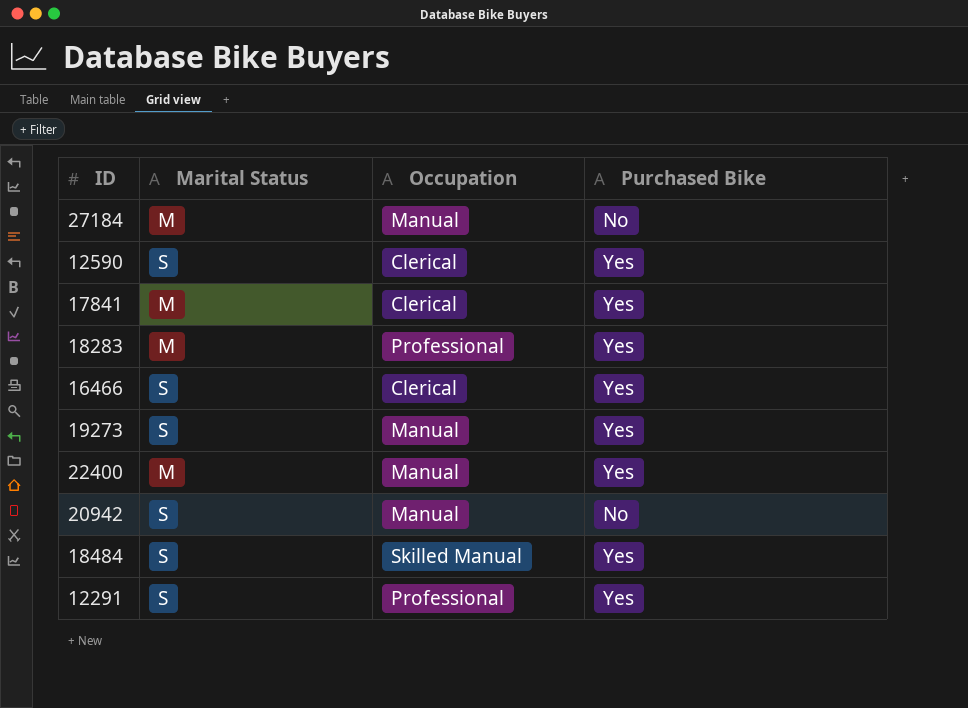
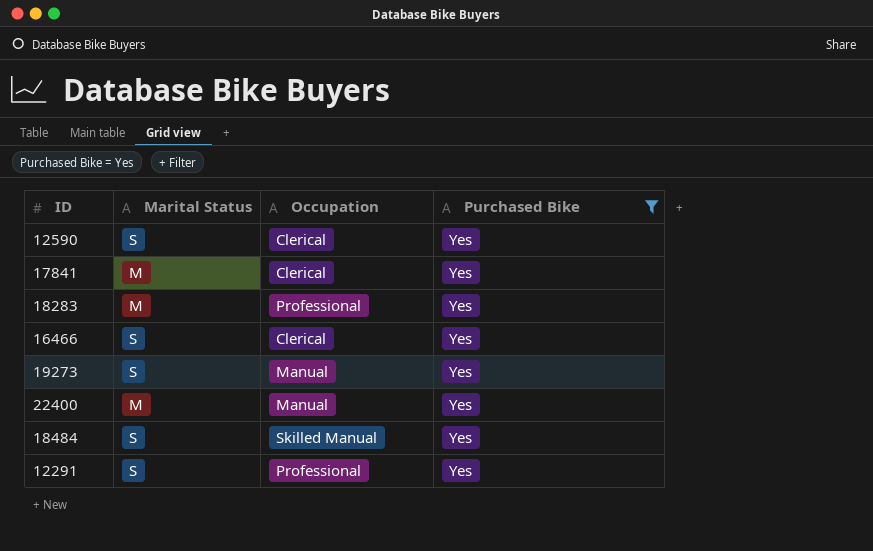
filter: none -> Purchased Bike = Yes

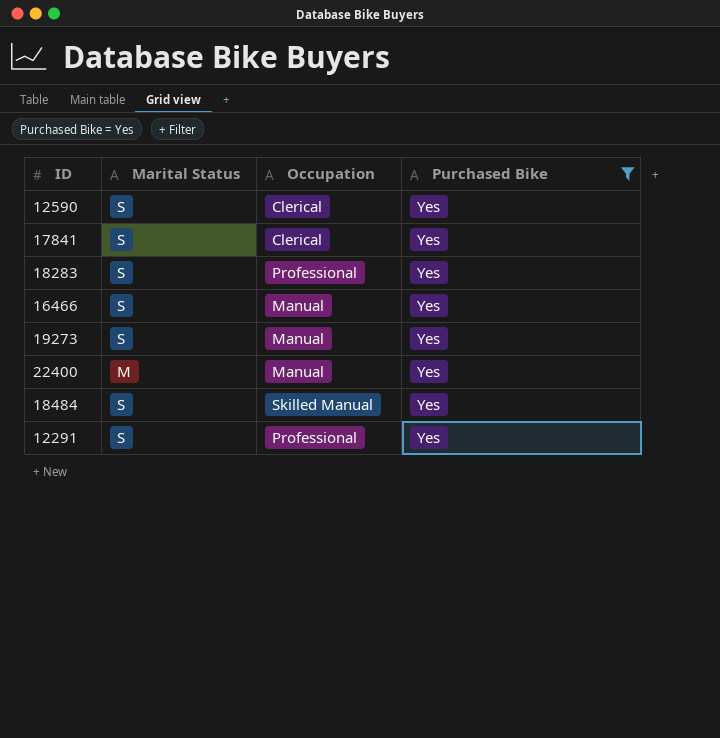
17841 | Marital Status: M -> S
18283 | Marital Status: M -> S
16466 | Occupation: Clerical -> Manual

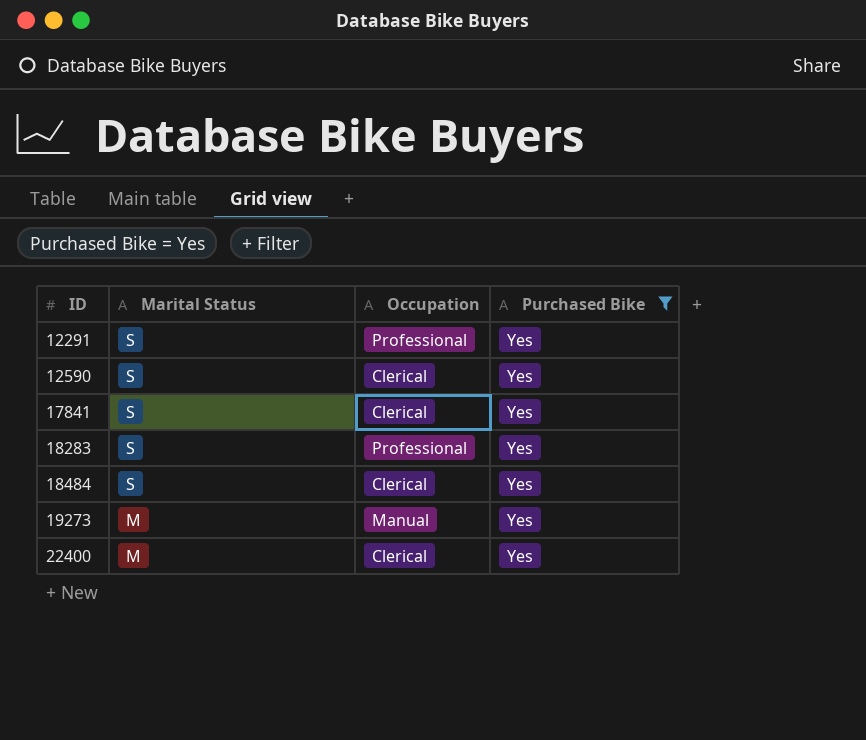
row order: none -> ID ascending
row 16466: S | Manual | Yes -> none
18484 | Occupation: Skilled Manual -> Clerical
19273 | Marital Status: S -> M
22400 | Occupation: Manual -> Clerical

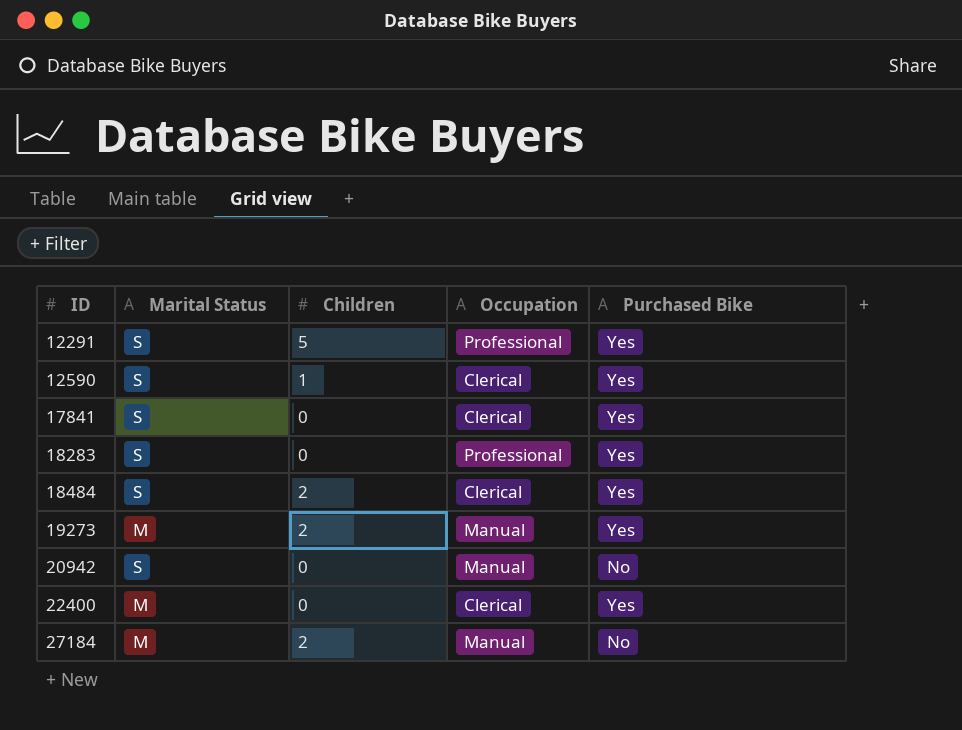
filter: Purchased Bike = Yes -> none
column Children | position: none -> 3

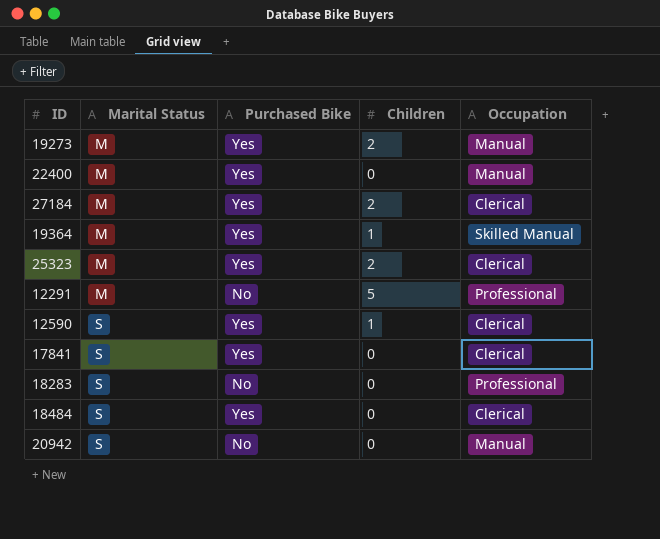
row order: ID ascending -> Marital Status ascending
column Purchased Bike | position: 5 -> 3
22400 | Occupation: Clerical -> Manual
27184 | Purchased Bike: No -> Yes
27184 | Occupation: Manual -> Clerical
row 19364: none -> M | Yes | 1 | Skilled Manual
row 25323: none -> M | Yes | 2 | Clerical
12291 | Marital Status: S -> M
12291 | Purchased Bike: Yes -> No
18283 | Purchased Bike: Yes -> No
18484 | Children: 2 -> 0

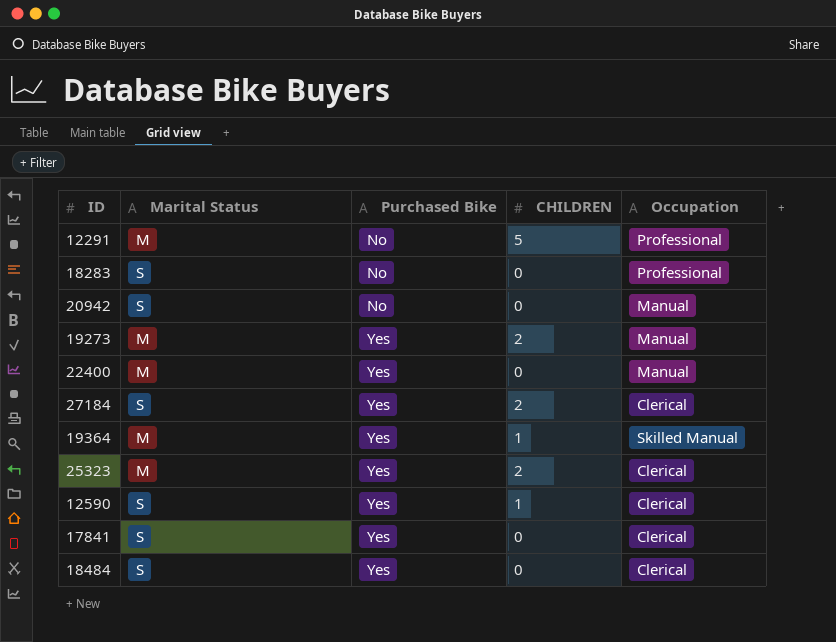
row order: Marital Status ascending -> Purchased Bike ascending
column name: Children -> CHILDREN
27184 | Marital Status: M -> S

